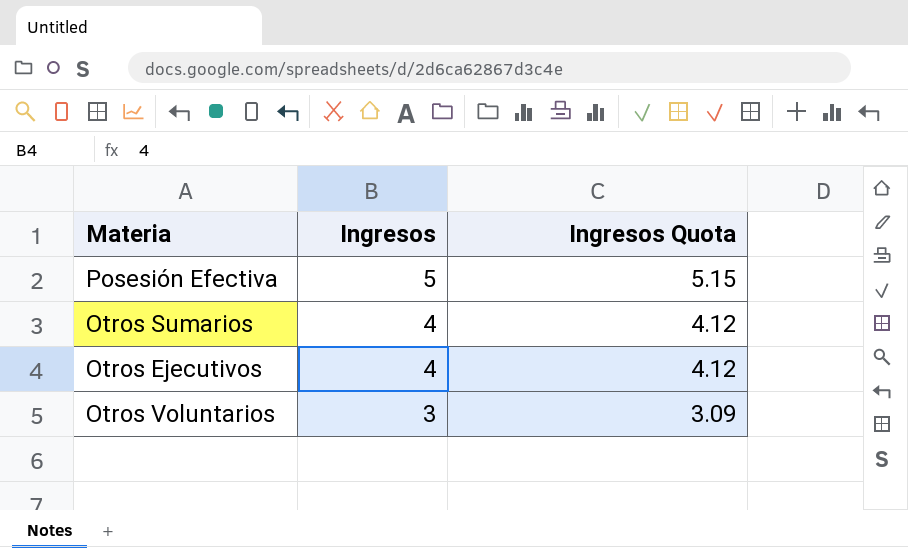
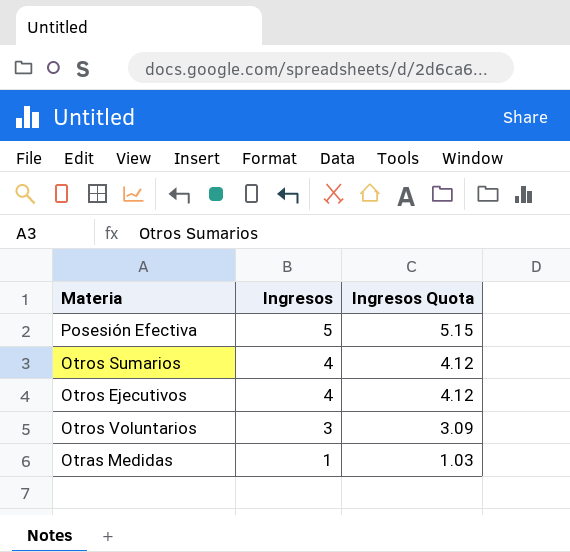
row Otras Medidas: none -> 1 | 1.03

